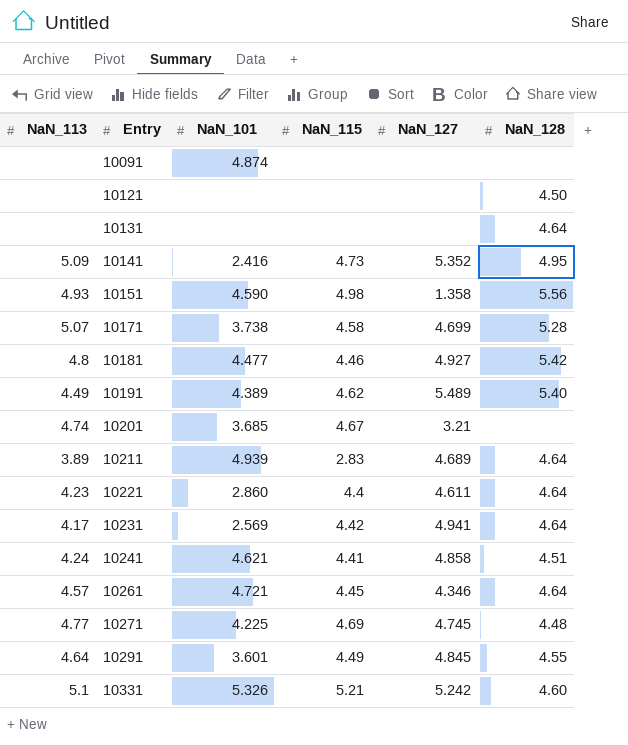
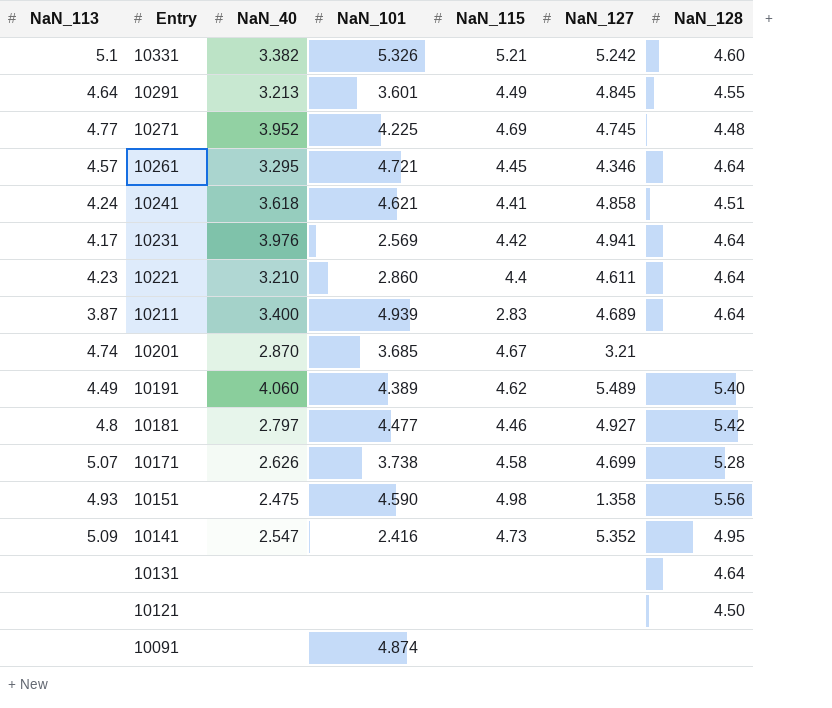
row order: Entry ascending -> Entry descending
column NaN_40 | position: none -> 3
10211 | NaN_113: 3.89 -> 3.87

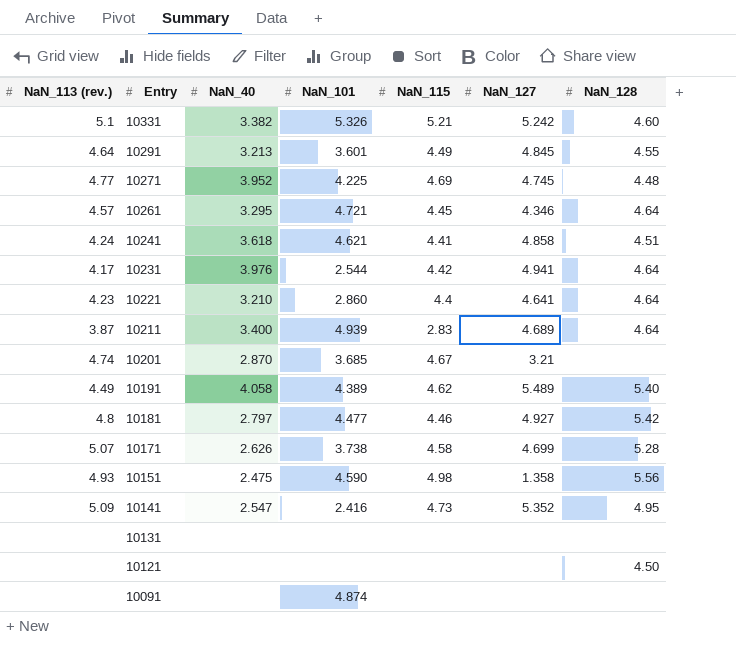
column name: NaN_113 -> NaN_113 (rev.)
10231 | NaN_101: 2.569 -> 2.544
10221 | NaN_127: 4.611 -> 4.641
10191 | NaN_40: 4.060 -> 4.058
10131 | NaN_128: 4.64 -> none

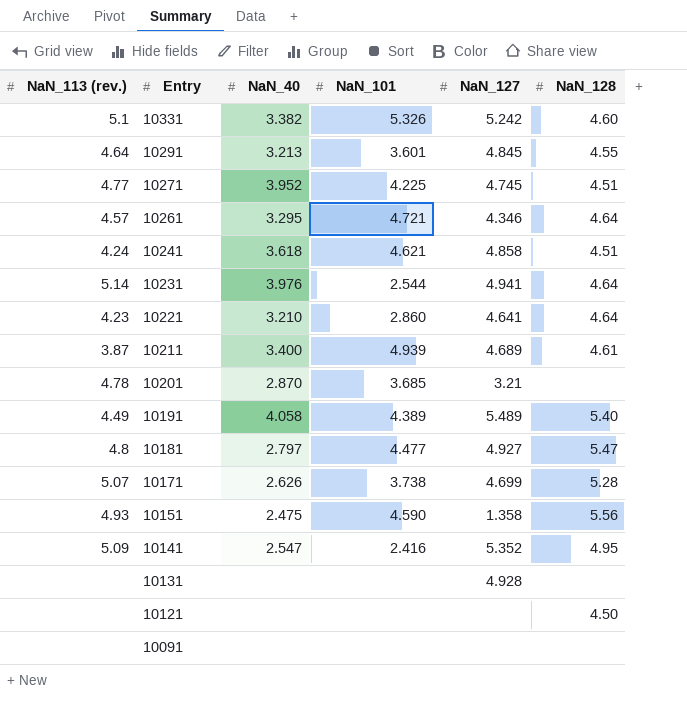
column NaN_115 | position: 5 -> none
10271 | NaN_128: 4.48 -> 4.51
10231 | NaN_113 (rev.): 4.17 -> 5.14
10211 | NaN_128: 4.64 -> 4.61
10201 | NaN_113 (rev.): 4.74 -> 4.78
10181 | NaN_128: 5.42 -> 5.47
10131 | NaN_127: none -> 4.928
10091 | NaN_101: 4.874 -> none

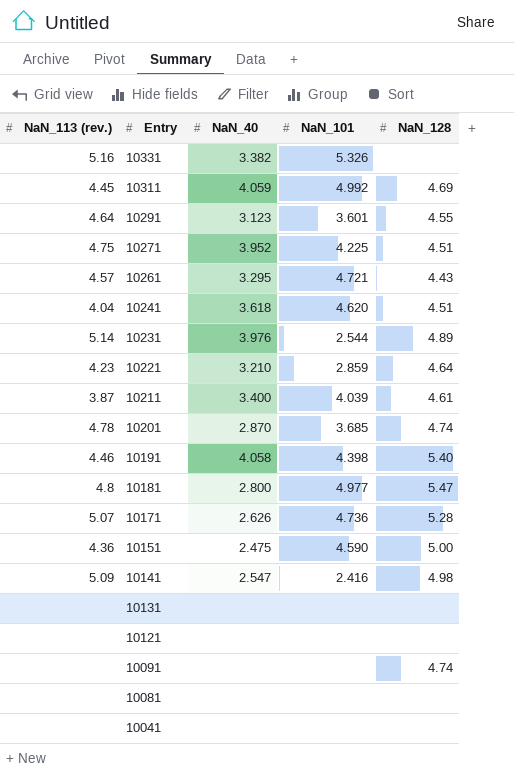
column NaN_127 | position: 5 -> none
10331 | NaN_113 (rev.): 5.1 -> 5.16
10331 | NaN_128: 4.60 -> none
row 10311: none -> 4.45 | 4.059 | 4.992 | 4.69
10291 | NaN_40: 3.213 -> 3.123
10271 | NaN_113 (rev.): 4.77 -> 4.75
10261 | NaN_128: 4.64 -> 4.43
10241 | NaN_113 (rev.): 4.24 -> 4.04
10241 | NaN_101: 4.621 -> 4.620
10231 | NaN_128: 4.64 -> 4.89
10221 | NaN_101: 2.860 -> 2.859
10211 | NaN_101: 4.939 -> 4.039
10201 | NaN_128: none -> 4.74
10191 | NaN_113 (rev.): 4.49 -> 4.46
10191 | NaN_101: 4.389 -> 4.398
10181 | NaN_40: 2.797 -> 2.800
10181 | NaN_101: 4.477 -> 4.977
10171 | NaN_101: 3.738 -> 4.736
10151 | NaN_113 (rev.): 4.93 -> 4.36
10151 | NaN_128: 5.56 -> 5.00
10141 | NaN_128: 4.95 -> 4.98
10121 | NaN_128: 4.50 -> none
10091 | NaN_128: none -> 4.74
row 10081: none -> none | none | none | none
row 10041: none -> none | none | none | none

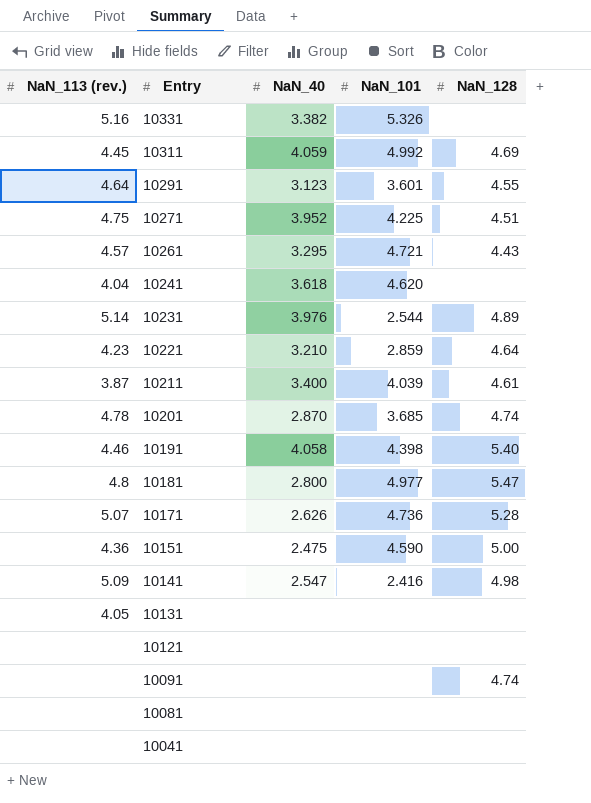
10241 | NaN_128: 4.51 -> none
10131 | NaN_113 (rev.): none -> 4.05

